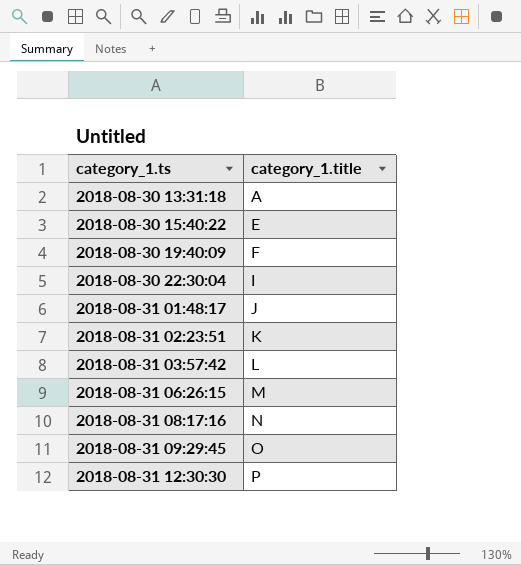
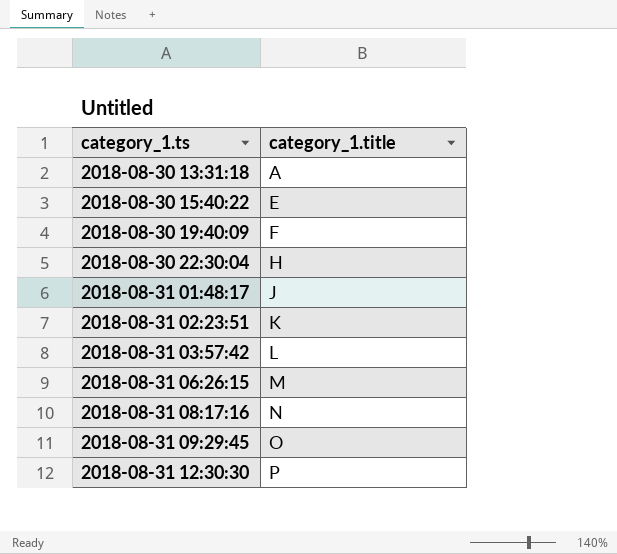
2018-08-30 22:30:04 | category_1.title: I -> H

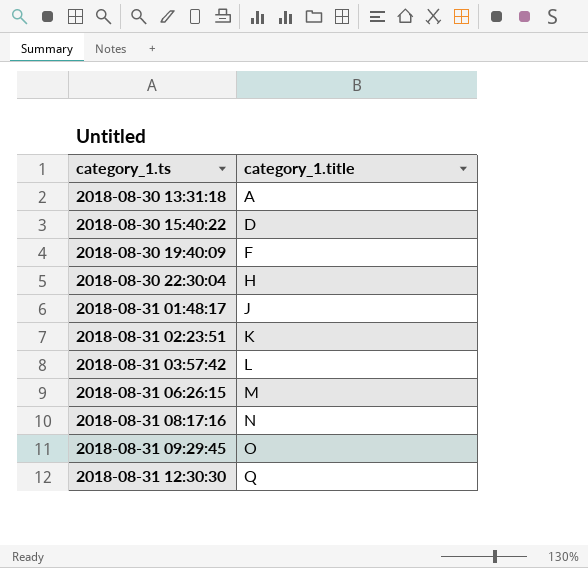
2018-08-30 15:40:22 | category_1.title: E -> D
2018-08-31 12:30:30 | category_1.title: P -> Q

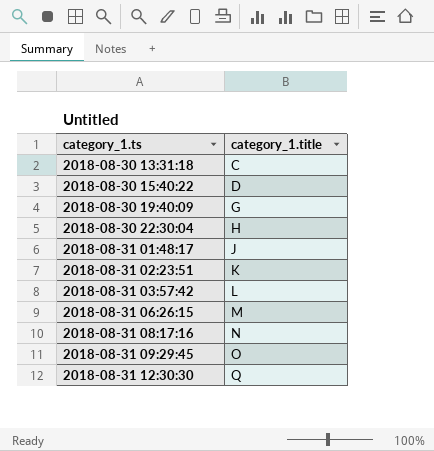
2018-08-30 13:31:18 | category_1.title: A -> C
2018-08-30 19:40:09 | category_1.title: F -> G

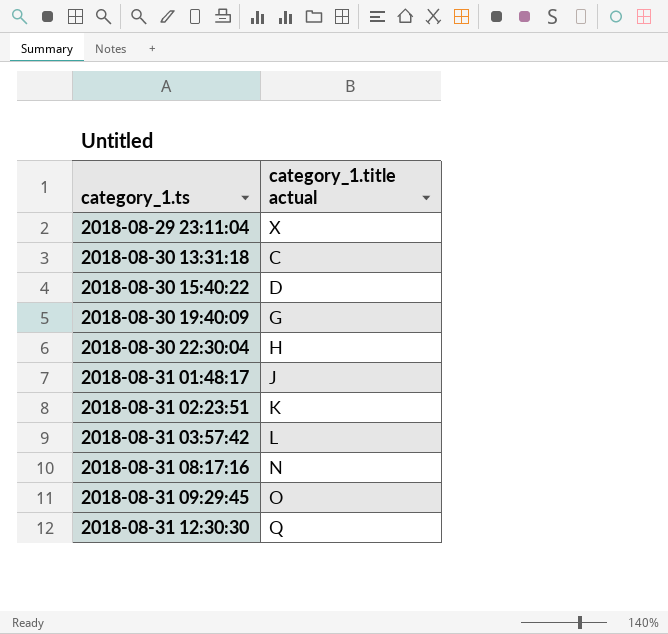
column name: category_1.title -> category_1.title actual
row 2018-08-31 06:26:15: M -> none
row 2018-08-29 23:11:04: none -> X

